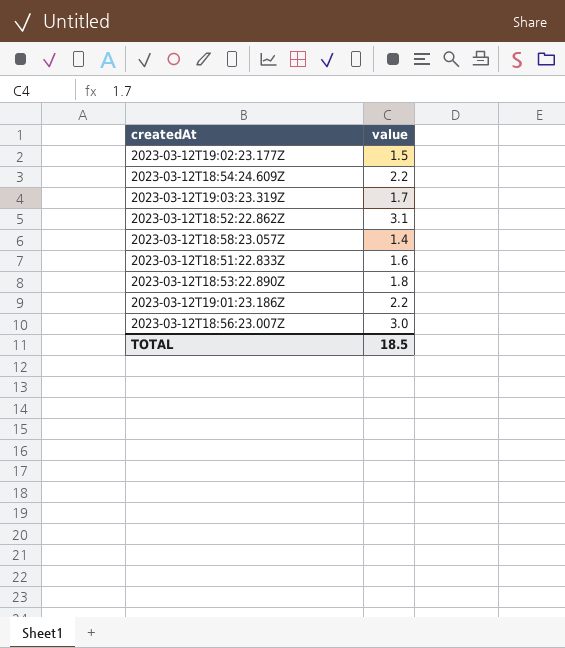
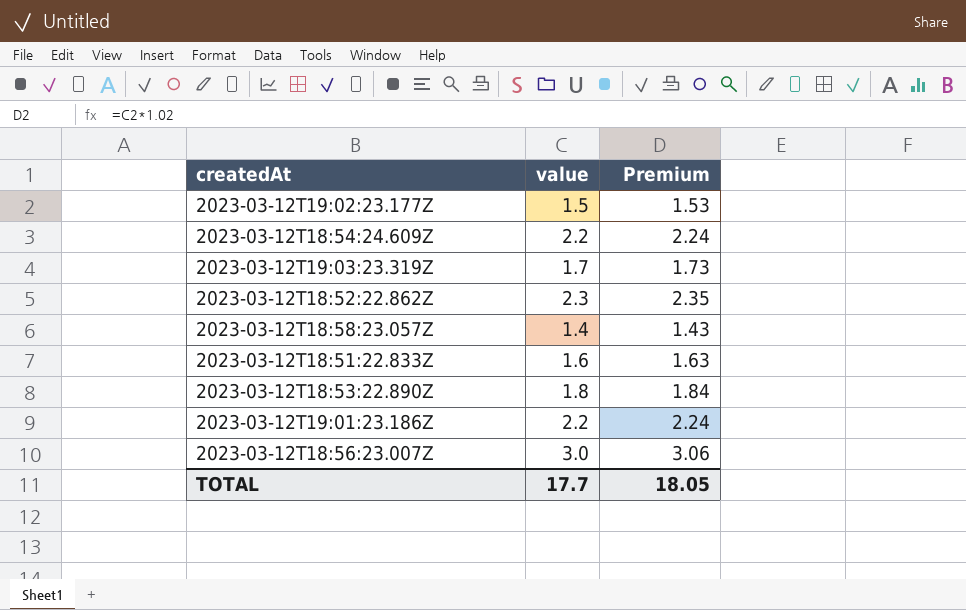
column Premium | formula: none -> [value] * 1.02
2023-03-12T18:52:22.862Z | value: 3.1 -> 2.3
TOTAL | value: 18.5 -> 17.7

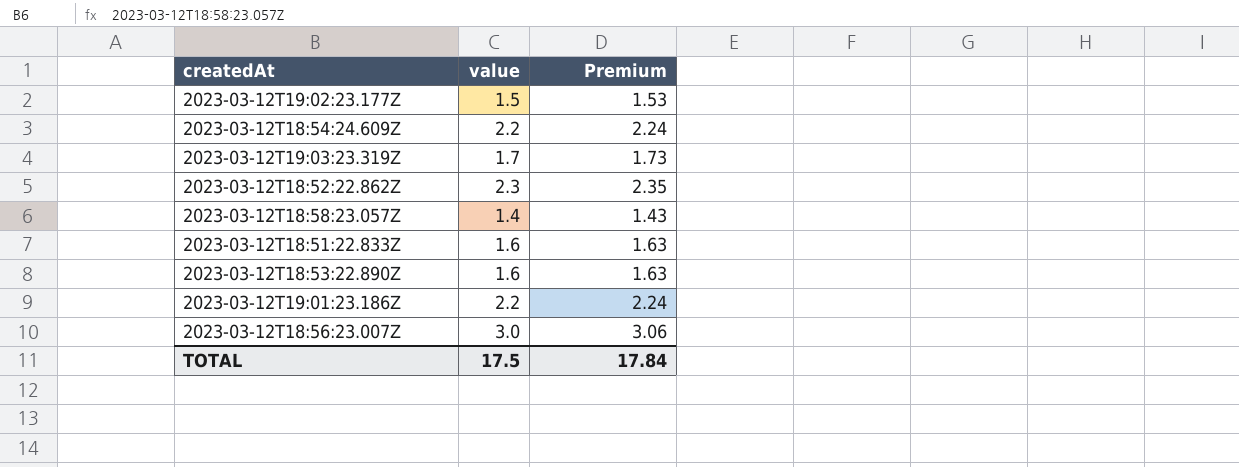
2023-03-12T18:53:22.890Z | value: 1.8 -> 1.6
2023-03-12T18:53:22.890Z | Premium: 1.84 -> 1.63
TOTAL | value: 17.7 -> 17.5
TOTAL | Premium: 18.05 -> 17.84

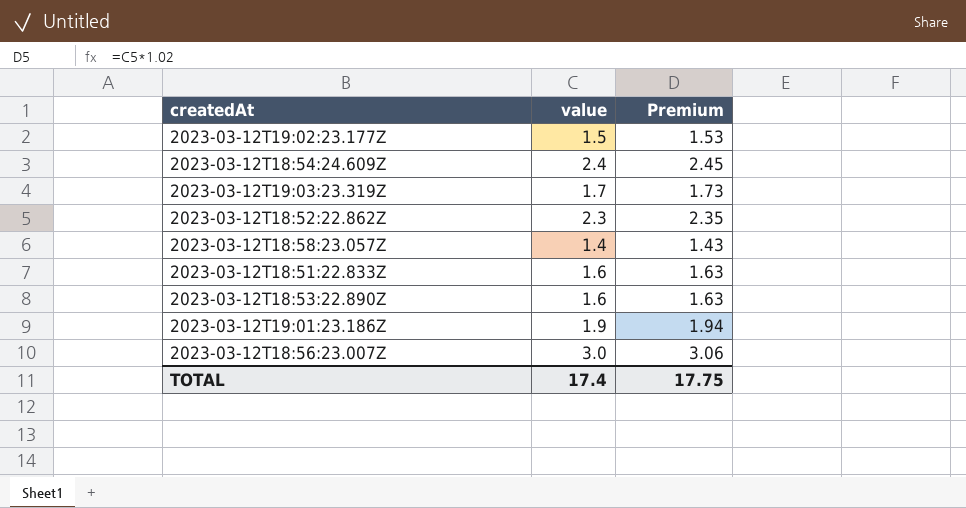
2023-03-12T18:54:24.609Z | value: 2.2 -> 2.4
2023-03-12T18:54:24.609Z | Premium: 2.24 -> 2.45
2023-03-12T19:01:23.186Z | value: 2.2 -> 1.9
2023-03-12T19:01:23.186Z | Premium: 2.24 -> 1.94
TOTAL | value: 17.5 -> 17.4
TOTAL | Premium: 17.84 -> 17.75

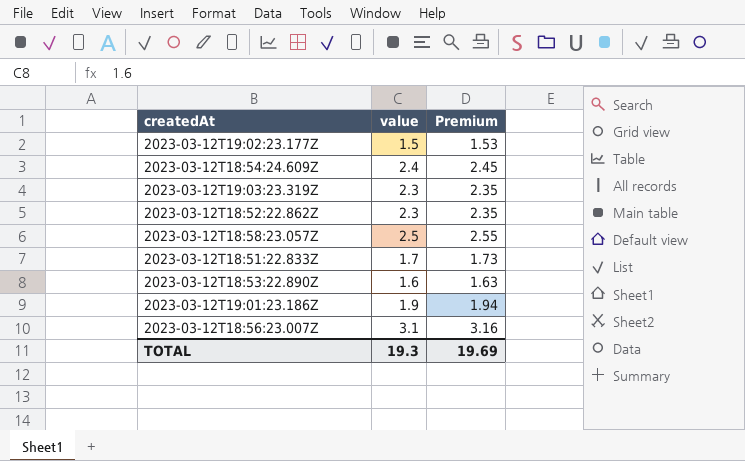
2023-03-12T19:03:23.319Z | value: 1.7 -> 2.3
2023-03-12T19:03:23.319Z | Premium: 1.73 -> 2.35
2023-03-12T18:58:23.057Z | value: 1.4 -> 2.5
2023-03-12T18:58:23.057Z | Premium: 1.43 -> 2.55
2023-03-12T18:51:22.833Z | value: 1.6 -> 1.7
2023-03-12T18:51:22.833Z | Premium: 1.63 -> 1.73
2023-03-12T18:56:23.007Z | value: 3.0 -> 3.1
2023-03-12T18:56:23.007Z | Premium: 3.06 -> 3.16
TOTAL | value: 17.4 -> 19.3
TOTAL | Premium: 17.75 -> 19.69

